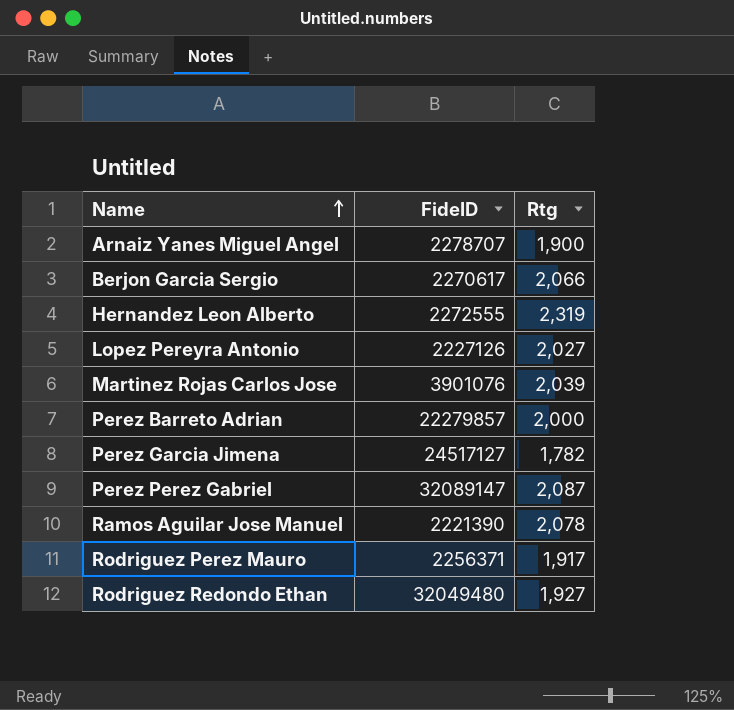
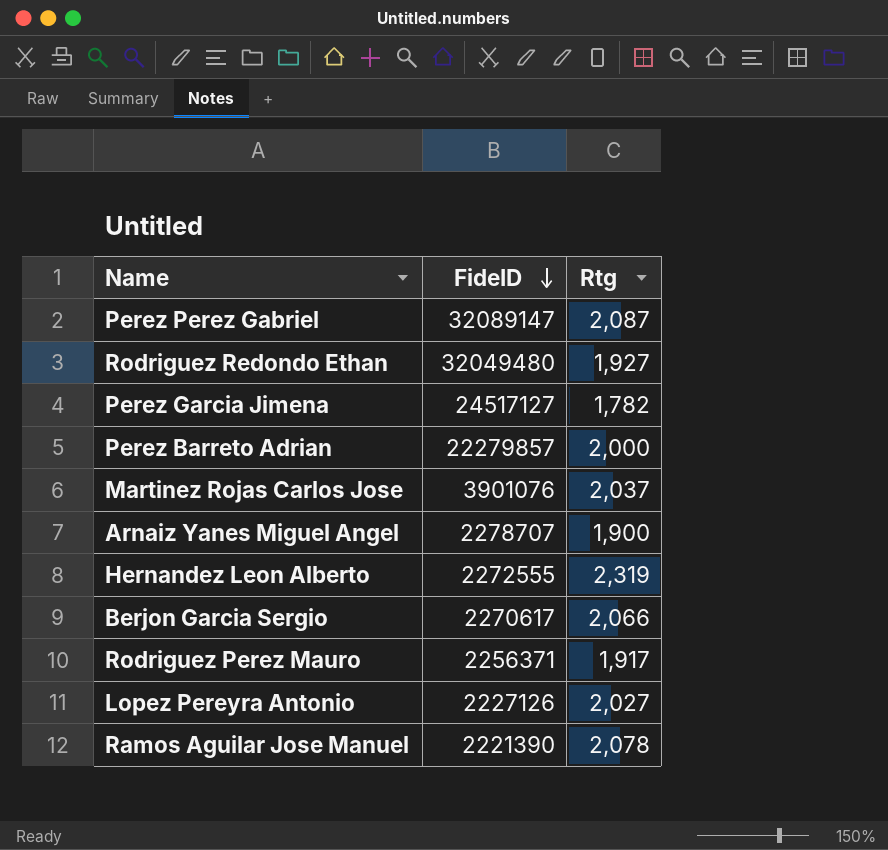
row order: Name ascending -> FideID descending
Martinez Rojas Carlos Jose | Rtg: 2,039 -> 2,037

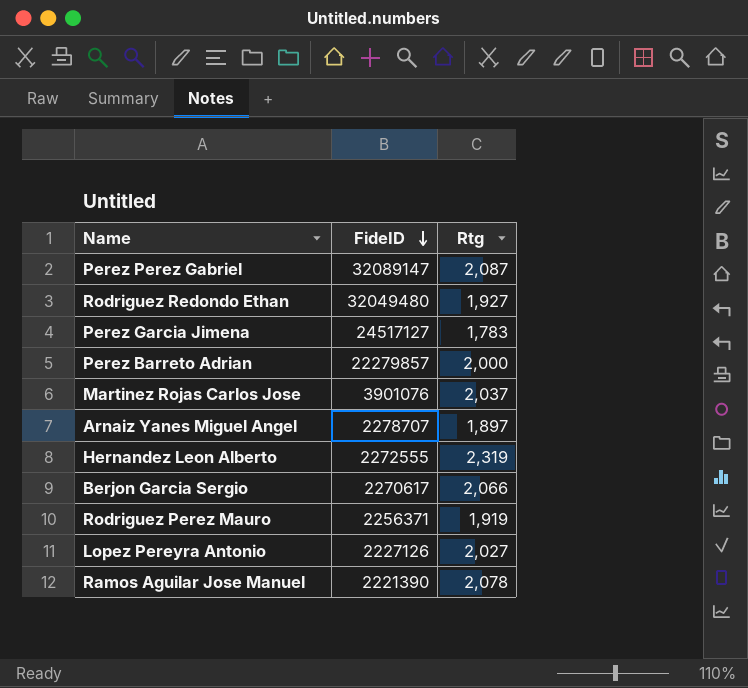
Perez Garcia Jimena | Rtg: 1,782 -> 1,783
Arnaiz Yanes Miguel Angel | Rtg: 1,900 -> 1,897
Rodriguez Perez Mauro | Rtg: 1,917 -> 1,919

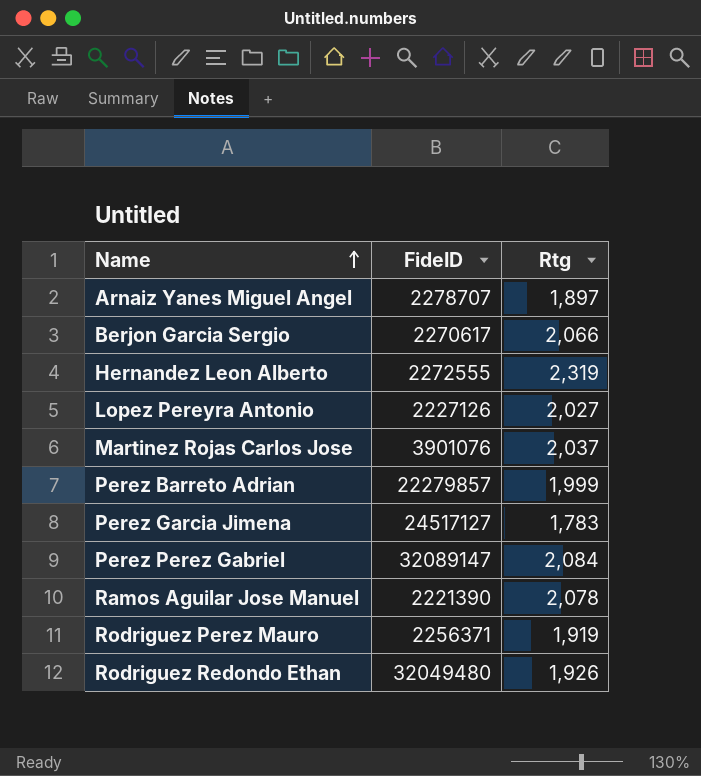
row order: FideID descending -> Name ascending
Perez Barreto Adrian | Rtg: 2,000 -> 1,999
Perez Perez Gabriel | Rtg: 2,087 -> 2,084
Rodriguez Redondo Ethan | Rtg: 1,927 -> 1,926

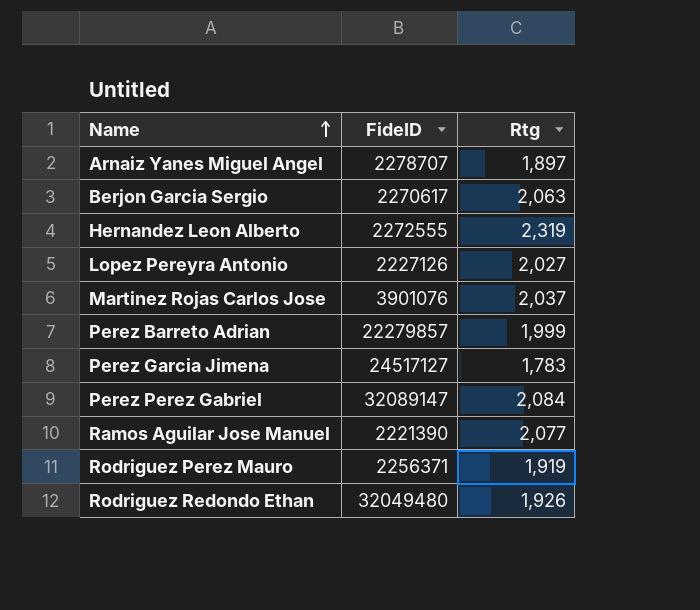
Berjon Garcia Sergio | Rtg: 2,066 -> 2,063
Ramos Aguilar Jose Manuel | Rtg: 2,078 -> 2,077

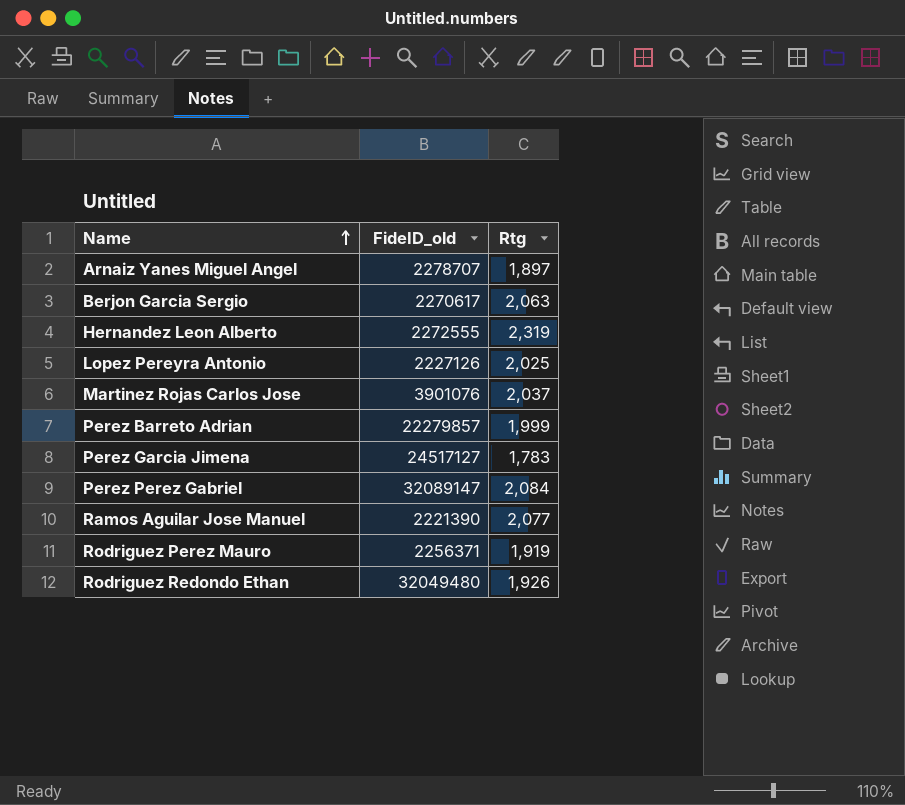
column name: FideID -> FideID_old
Lopez Pereyra Antonio | Rtg: 2,027 -> 2,025

